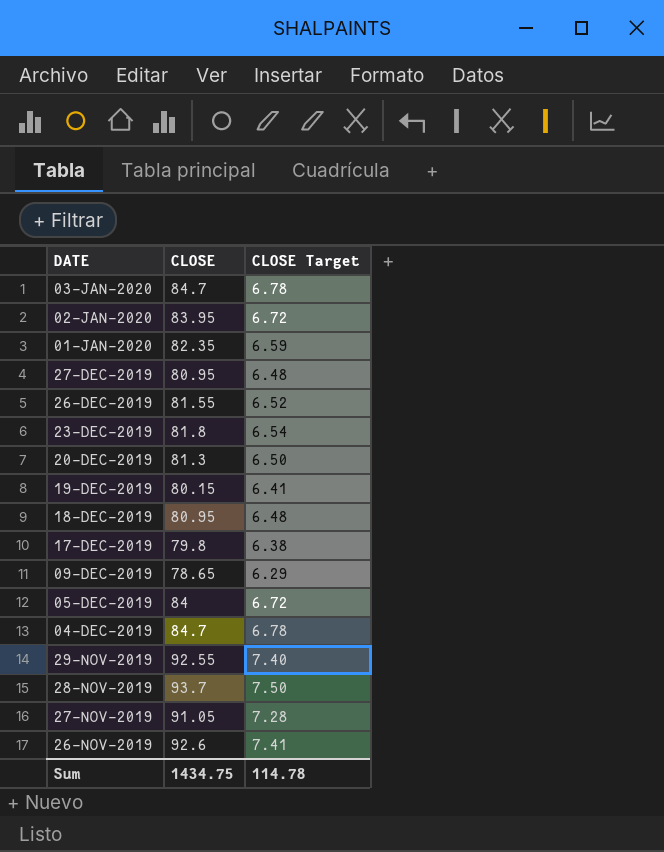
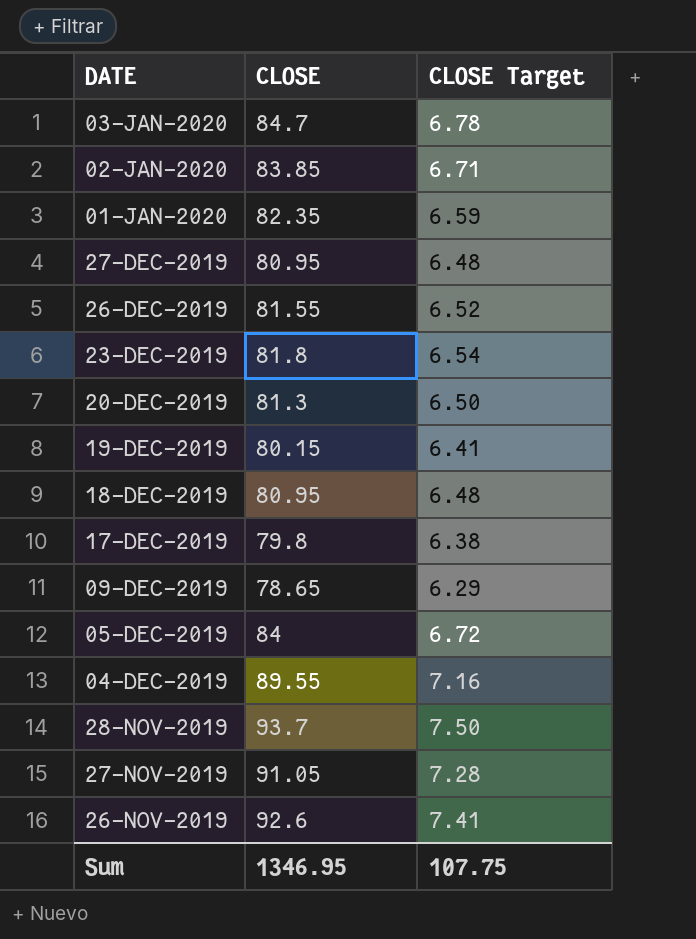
row 29-NOV-2019: 92.55 | 7.40 -> none
02-JAN-2020 | CLOSE: 83.95 -> 83.85
02-JAN-2020 | CLOSE Target: 6.72 -> 6.71
04-DEC-2019 | CLOSE: 84.7 -> 89.55
04-DEC-2019 | CLOSE Target: 6.78 -> 7.16
Sum | CLOSE: 1434.75 -> 1346.95
Sum | CLOSE Target: 114.78 -> 107.75

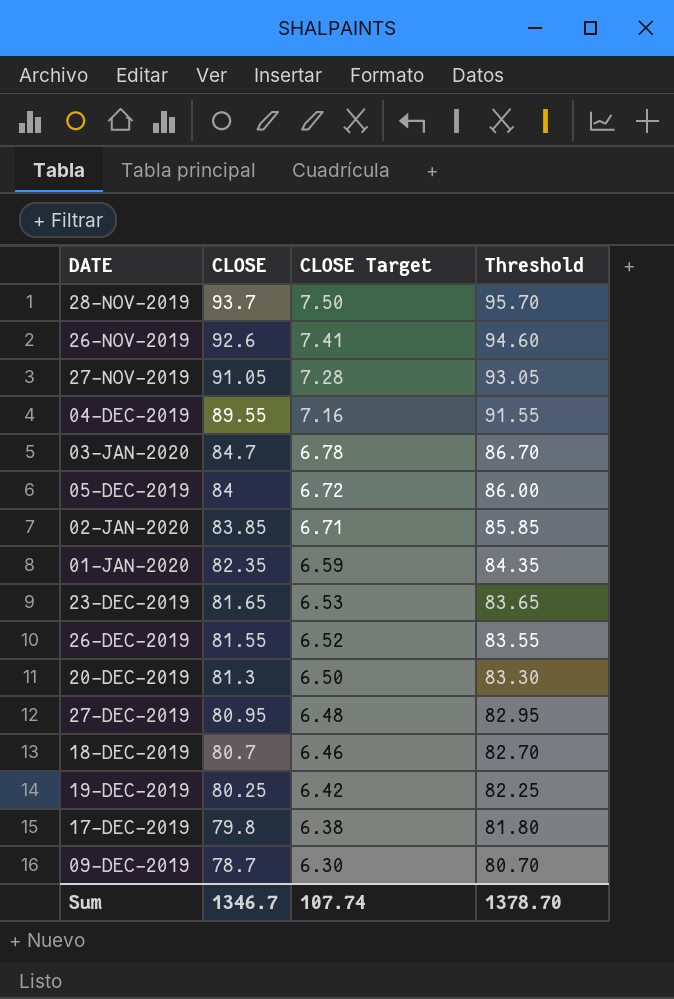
row order: DATE descending -> CLOSE descending
column Threshold | formula: none -> [CLOSE] + 2
23-DEC-2019 | CLOSE: 81.8 -> 81.65
23-DEC-2019 | CLOSE Target: 6.54 -> 6.53
18-DEC-2019 | CLOSE: 80.95 -> 80.7
18-DEC-2019 | CLOSE Target: 6.48 -> 6.46
19-DEC-2019 | CLOSE: 80.15 -> 80.25
19-DEC-2019 | CLOSE Target: 6.41 -> 6.42
09-DEC-2019 | CLOSE: 78.65 -> 78.7
09-DEC-2019 | CLOSE Target: 6.29 -> 6.30
Sum | CLOSE: 1346.95 -> 1346.7
Sum | CLOSE Target: 107.75 -> 107.74

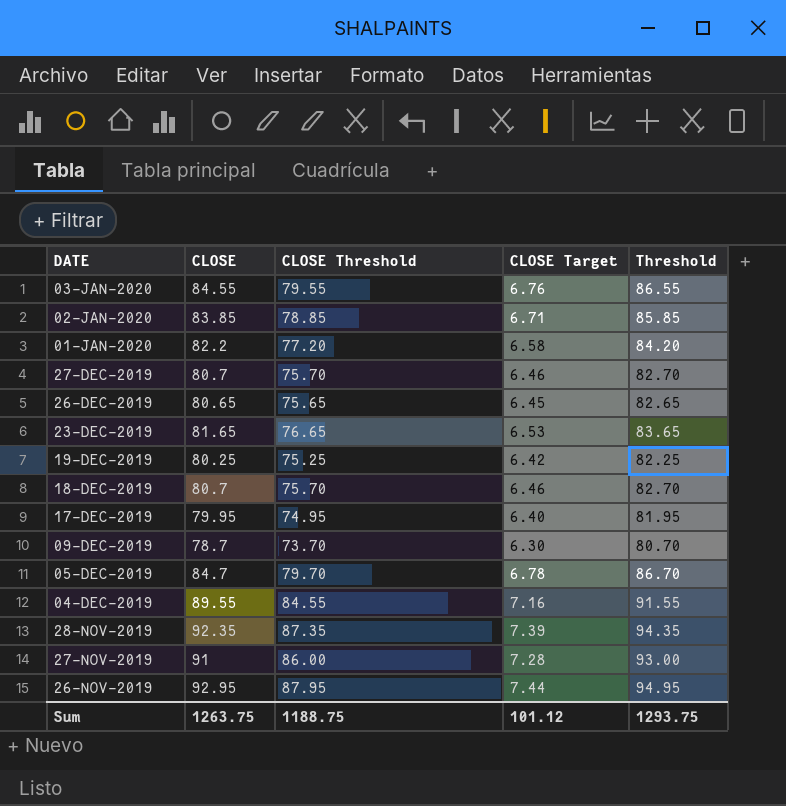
row order: CLOSE descending -> DATE descending
column CLOSE Threshold | formula: none -> [CLOSE] - 5
row 20-DEC-2019: 81.3 | 6.50 | 83.30 -> none
03-JAN-2020 | CLOSE: 84.7 -> 84.55
03-JAN-2020 | CLOSE Target: 6.78 -> 6.76
03-JAN-2020 | Threshold: 86.70 -> 86.55
01-JAN-2020 | CLOSE: 82.35 -> 82.2
01-JAN-2020 | CLOSE Target: 6.59 -> 6.58
01-JAN-2020 | Threshold: 84.35 -> 84.20
27-DEC-2019 | CLOSE: 80.95 -> 80.7
27-DEC-2019 | CLOSE Target: 6.48 -> 6.46
27-DEC-2019 | Threshold: 82.95 -> 82.70
26-DEC-2019 | CLOSE: 81.55 -> 80.65
26-DEC-2019 | CLOSE Target: 6.52 -> 6.45
26-DEC-2019 | Threshold: 83.55 -> 82.65
17-DEC-2019 | CLOSE: 79.8 -> 79.95
17-DEC-2019 | CLOSE Target: 6.38 -> 6.40
17-DEC-2019 | Threshold: 81.80 -> 81.95
05-DEC-2019 | CLOSE: 84 -> 84.7
05-DEC-2019 | CLOSE Target: 6.72 -> 6.78
05-DEC-2019 | Threshold: 86.00 -> 86.70
28-NOV-2019 | CLOSE: 93.7 -> 92.35
28-NOV-2019 | CLOSE Target: 7.50 -> 7.39
28-NOV-2019 | Threshold: 95.70 -> 94.35
27-NOV-2019 | CLOSE: 91.05 -> 91
27-NOV-2019 | Threshold: 93.05 -> 93.00
26-NOV-2019 | CLOSE: 92.6 -> 92.95
26-NOV-2019 | CLOSE Target: 7.41 -> 7.44
26-NOV-2019 | Threshold: 94.60 -> 94.95
Sum | CLOSE: 1346.7 -> 1263.75
Sum | CLOSE Target: 107.74 -> 101.12
Sum | Threshold: 1378.70 -> 1293.75

